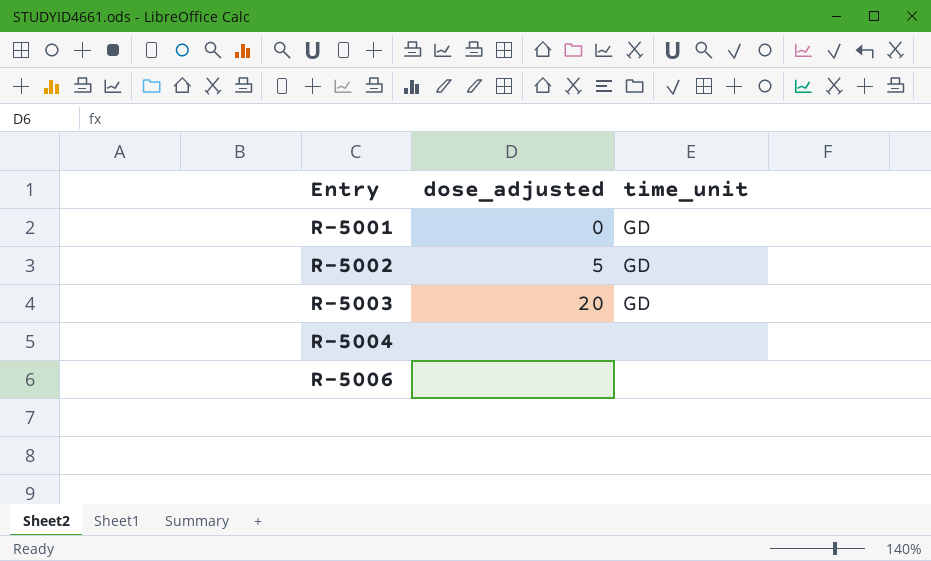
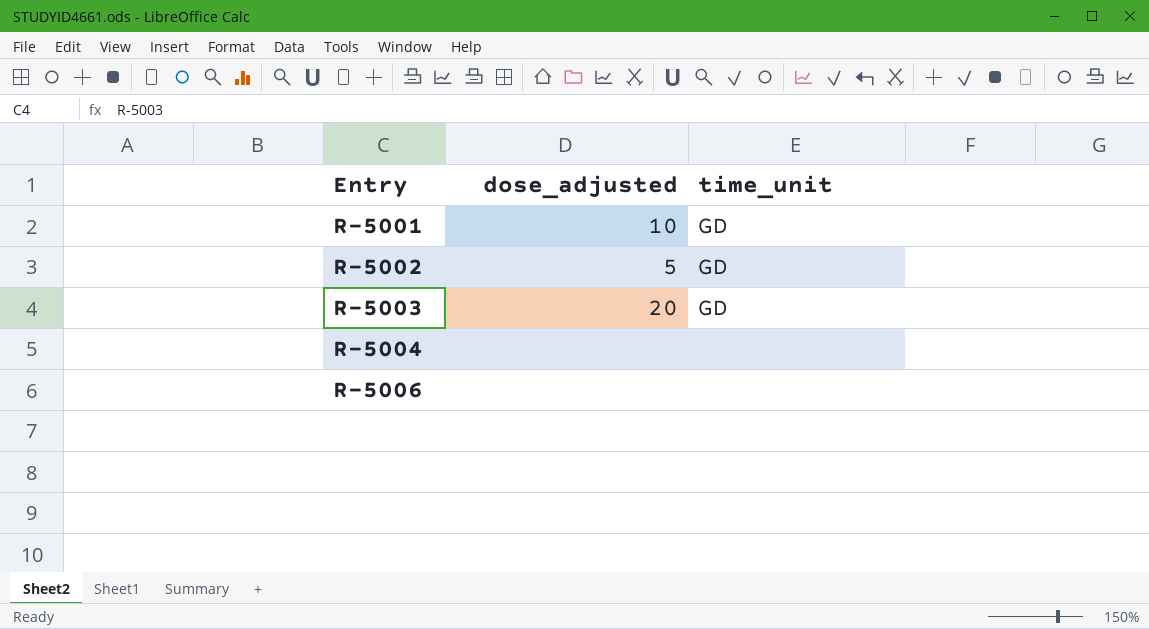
R-5001 | dose_adjusted: 0 -> 10

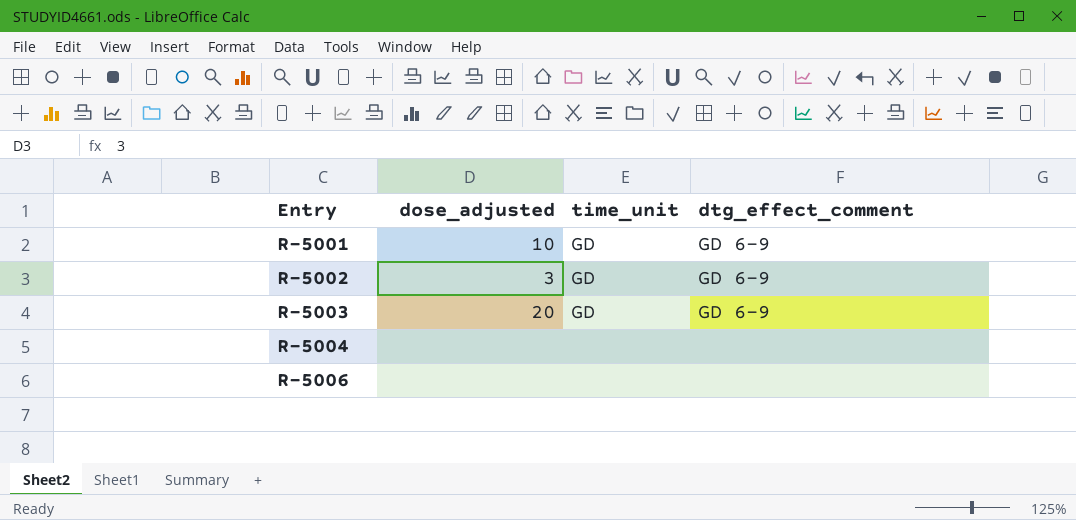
column dtg_effect_comment | position: none -> 4
R-5002 | dose_adjusted: 5 -> 3

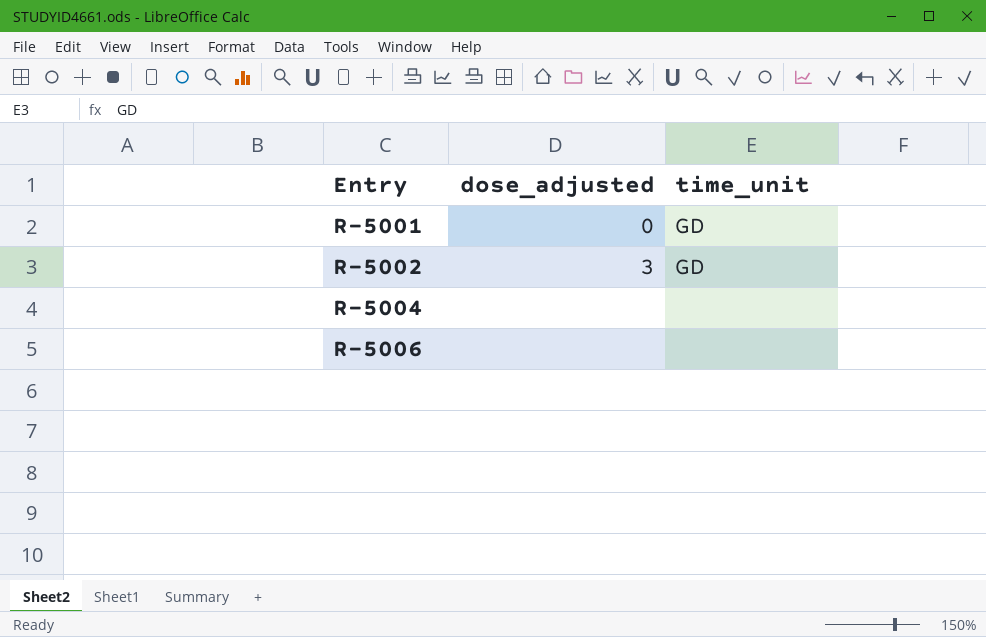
column dtg_effect_comment | position: 4 -> none
row R-5003: 20 | GD | GD 6-9 -> none
R-5001 | dose_adjusted: 10 -> 0

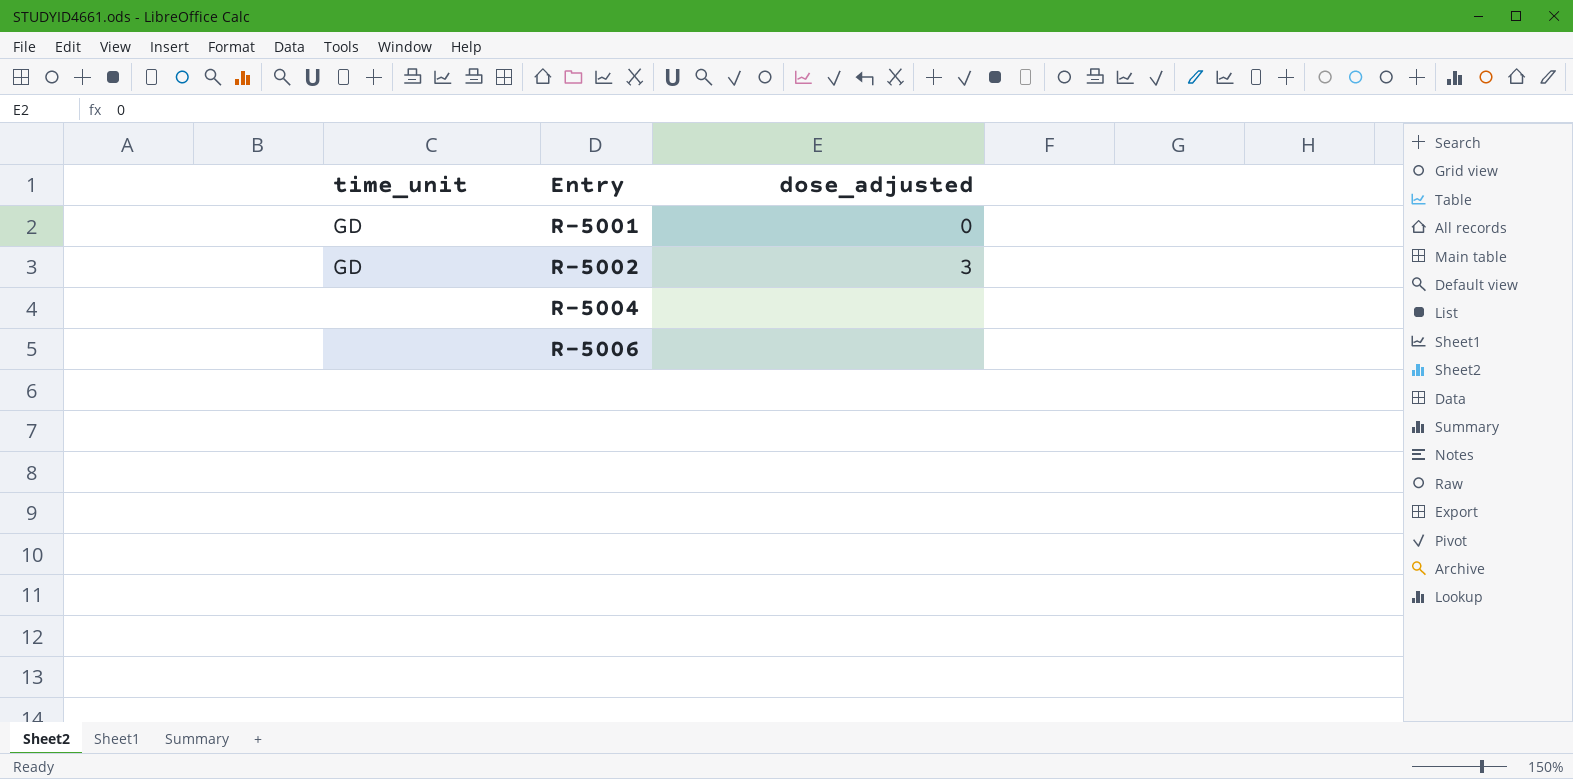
column time_unit | position: 3 -> 1

